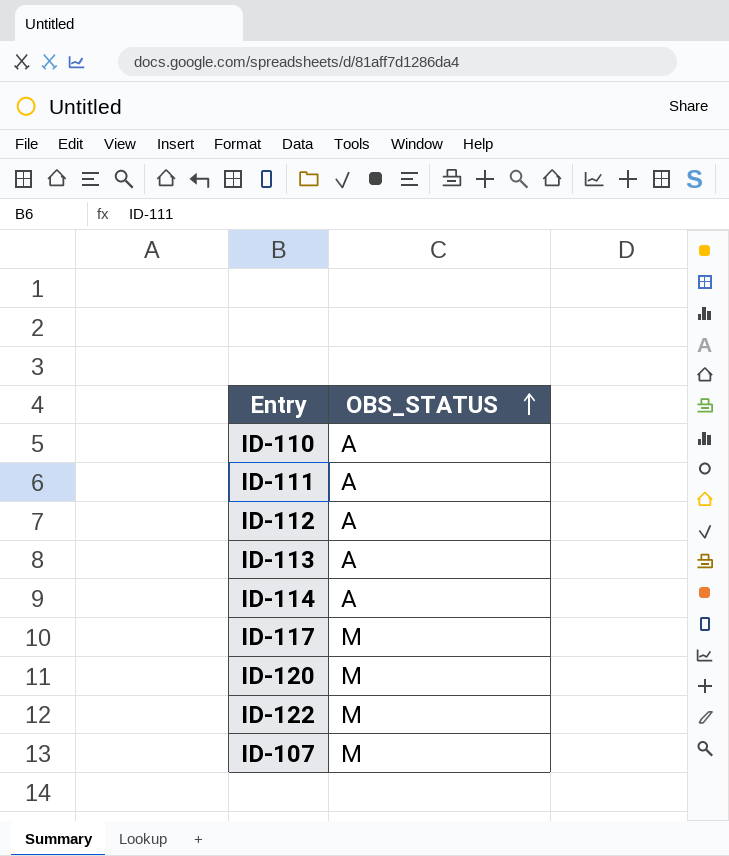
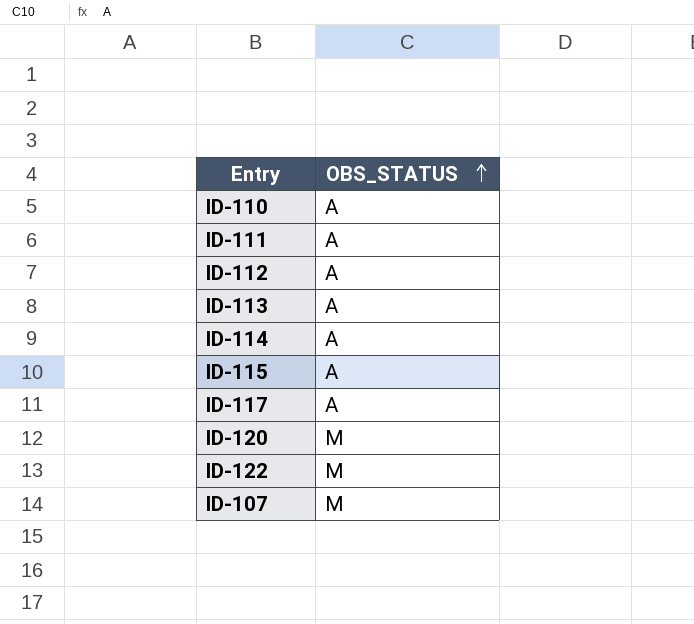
row ID-115: none -> A
ID-117 | OBS_STATUS: M -> A

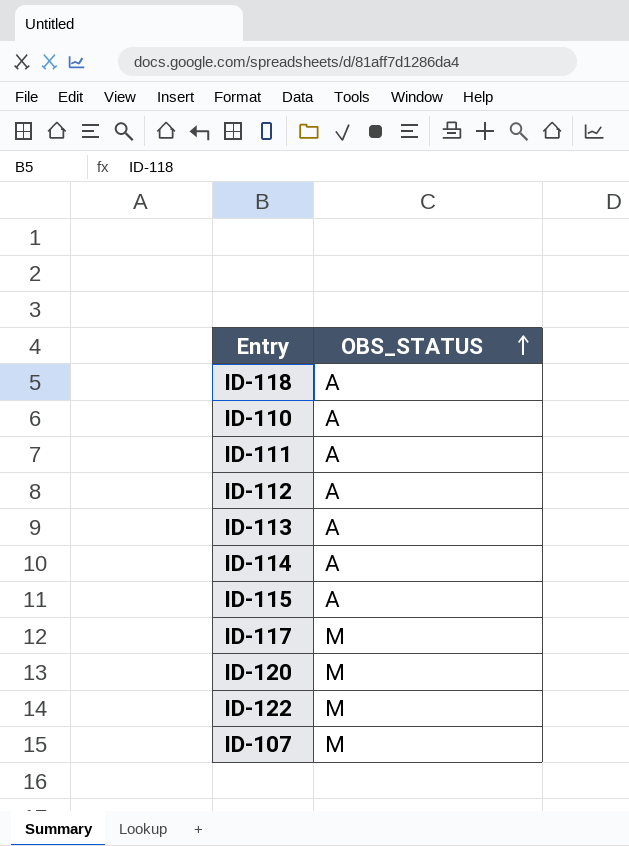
row ID-118: none -> A
ID-117 | OBS_STATUS: A -> M

